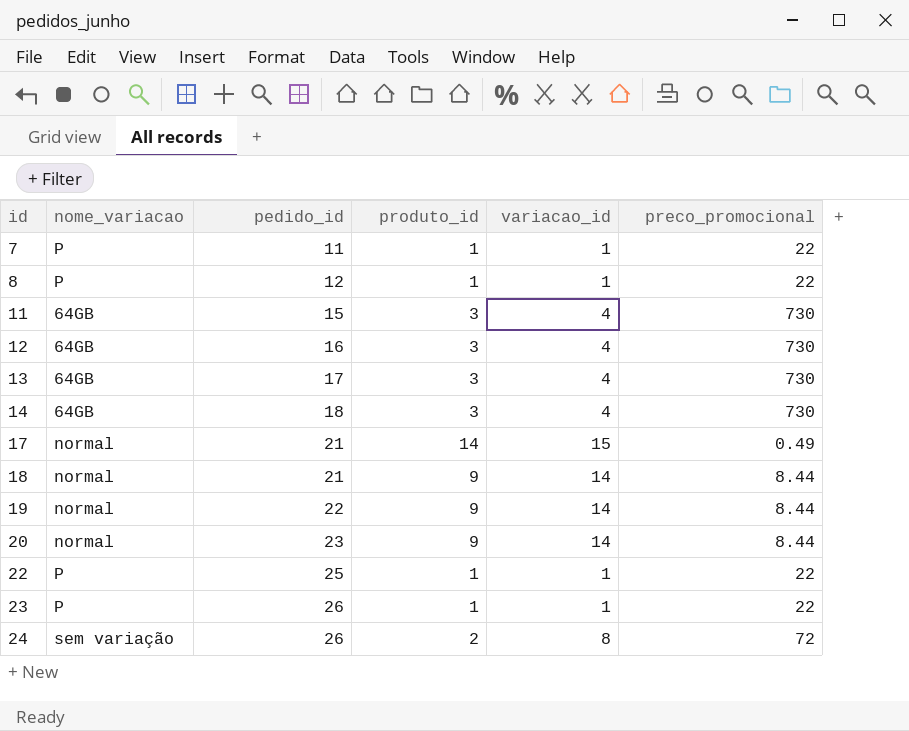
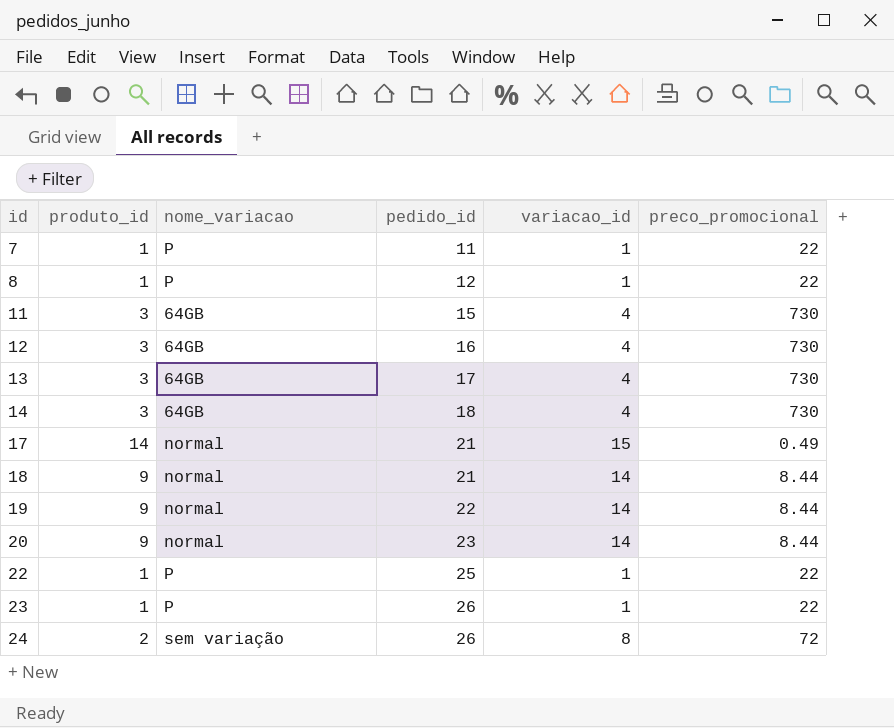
column produto_id | position: 4 -> 2

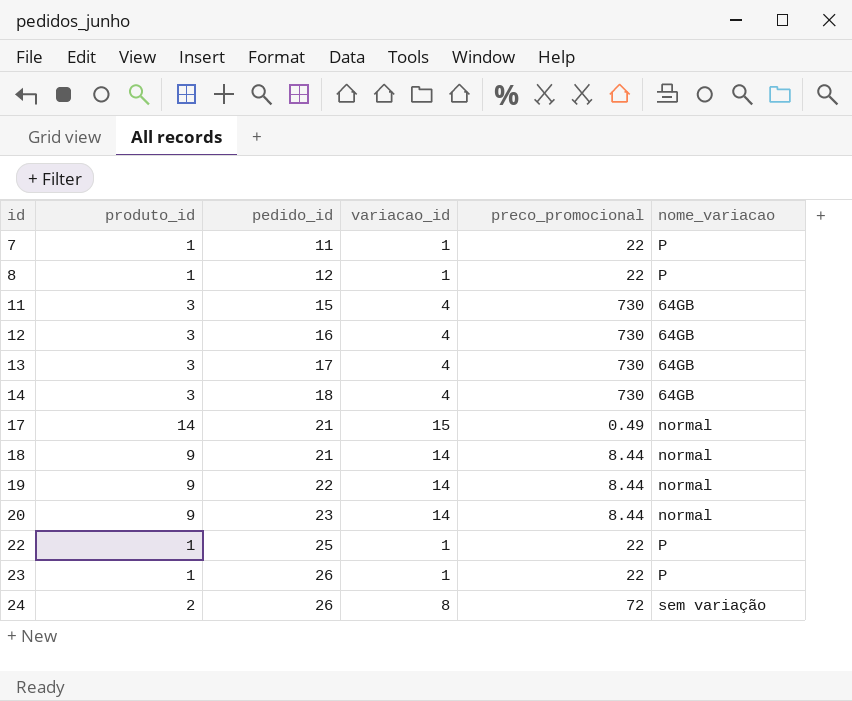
column nome_variacao | position: 3 -> 6

